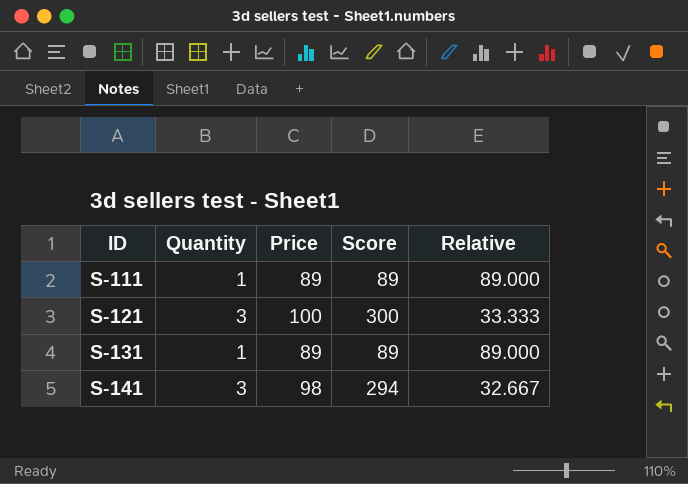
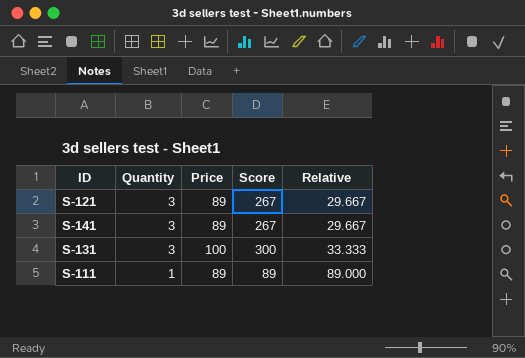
row order: ID ascending -> Quantity descending
S-121 | Price: 100 -> 89
S-121 | Score: 300 -> 267
S-121 | Relative: 33.333 -> 29.667
S-141 | Price: 98 -> 89
S-141 | Score: 294 -> 267
S-141 | Relative: 32.667 -> 29.667
S-131 | Quantity: 1 -> 3
S-131 | Price: 89 -> 100
S-131 | Score: 89 -> 300
S-131 | Relative: 89.000 -> 33.333

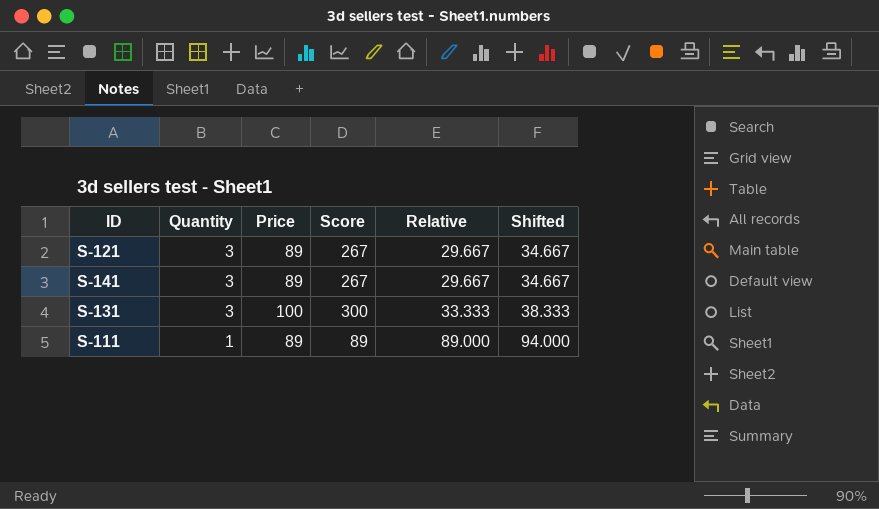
column Shifted | formula: none -> [Relative] + 5

